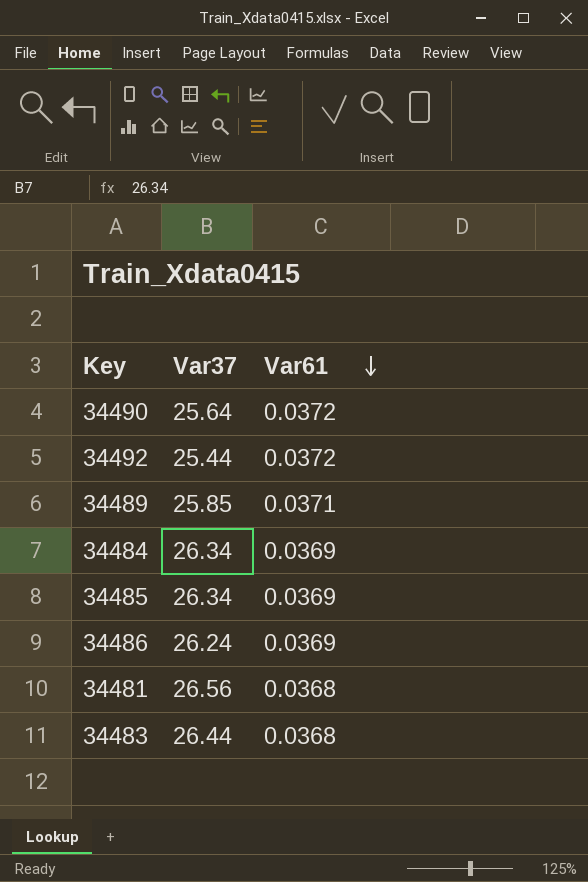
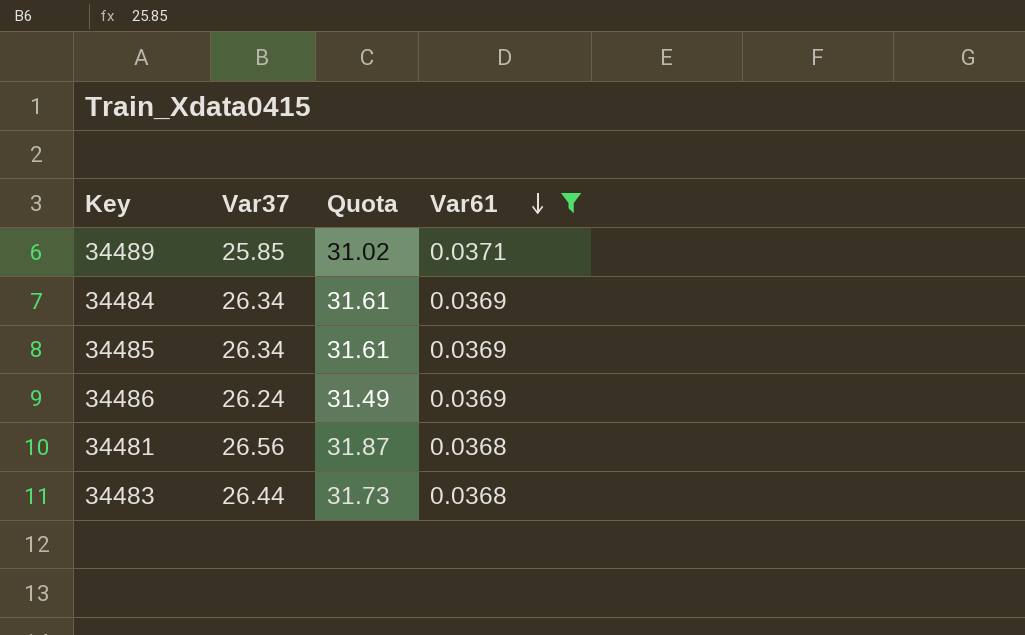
filter: none -> Var61 != 0.0372
column Quota | formula: none -> [Var37] * 1.2

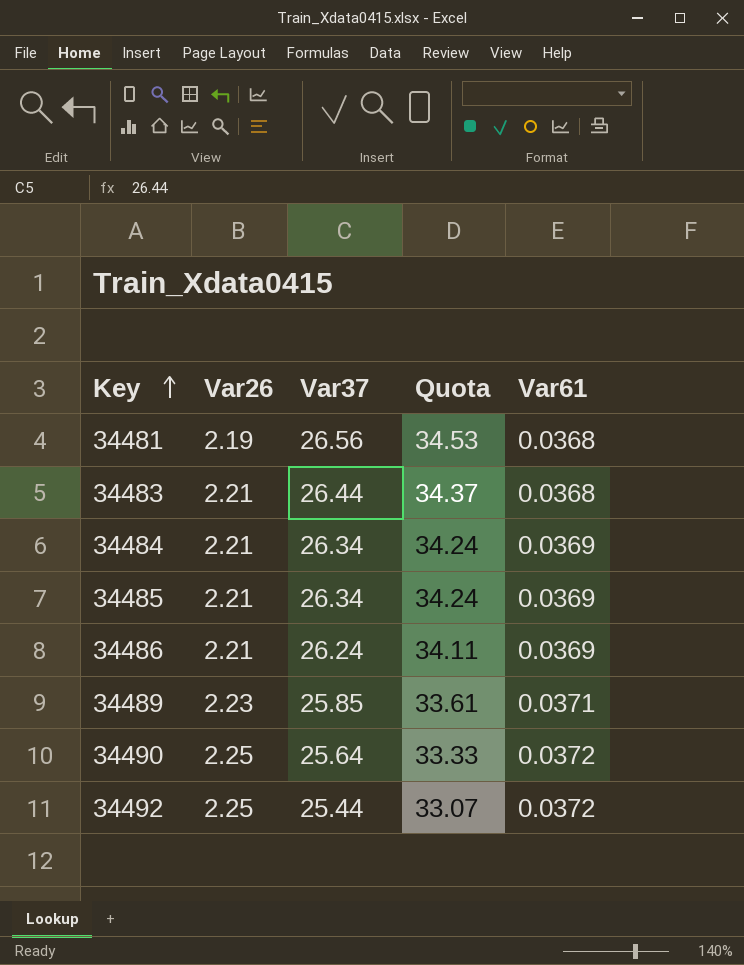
filter: Var61 != 0.0372 -> none
row order: Var61 descending -> Key ascending
column Var26 | position: none -> 2
column Quota | formula: [Var37] * 1.2 -> [Var37] * 1.3

